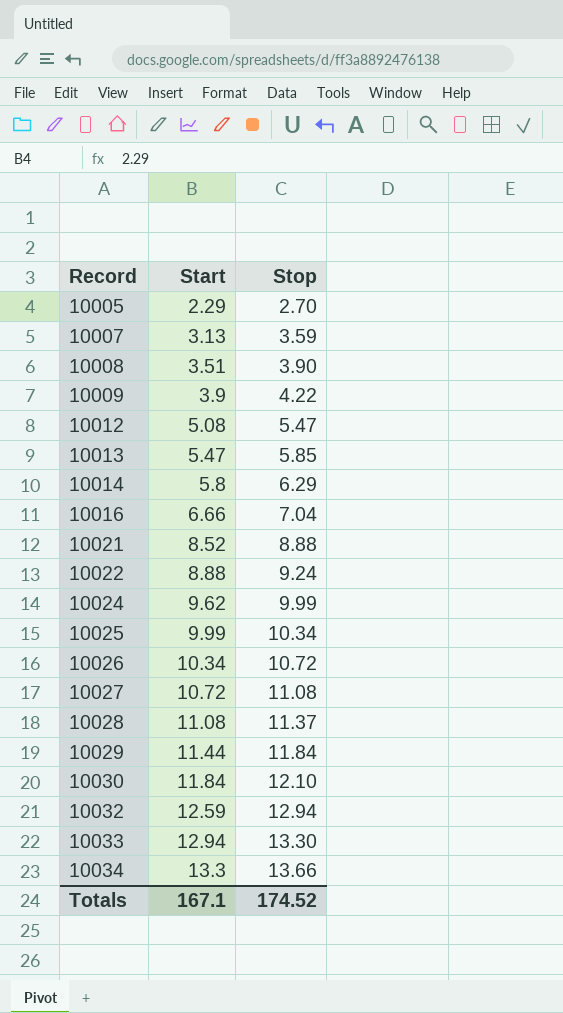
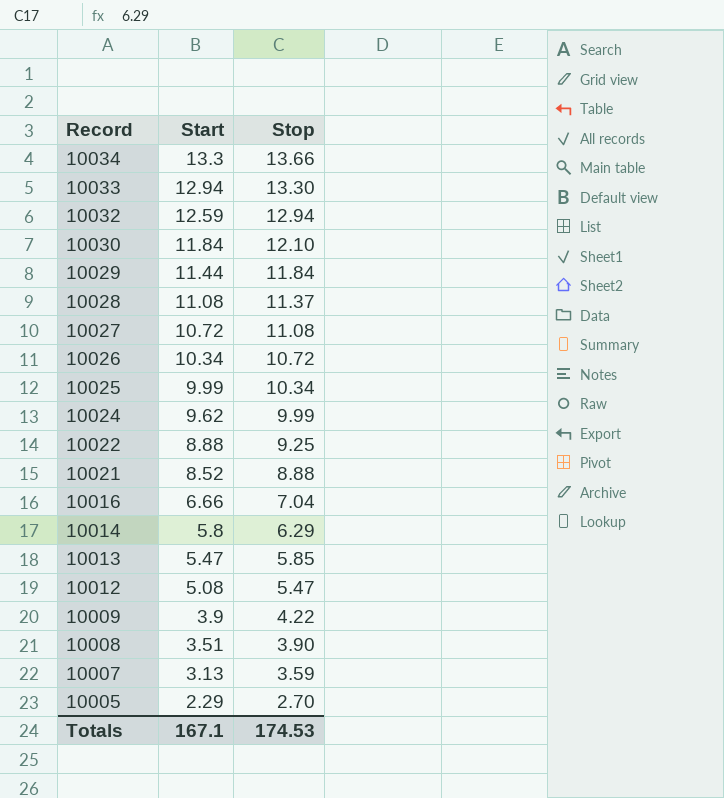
row order: Record ascending -> Record descending
10022 | Stop: 9.24 -> 9.25
Totals | Stop: 174.52 -> 174.53

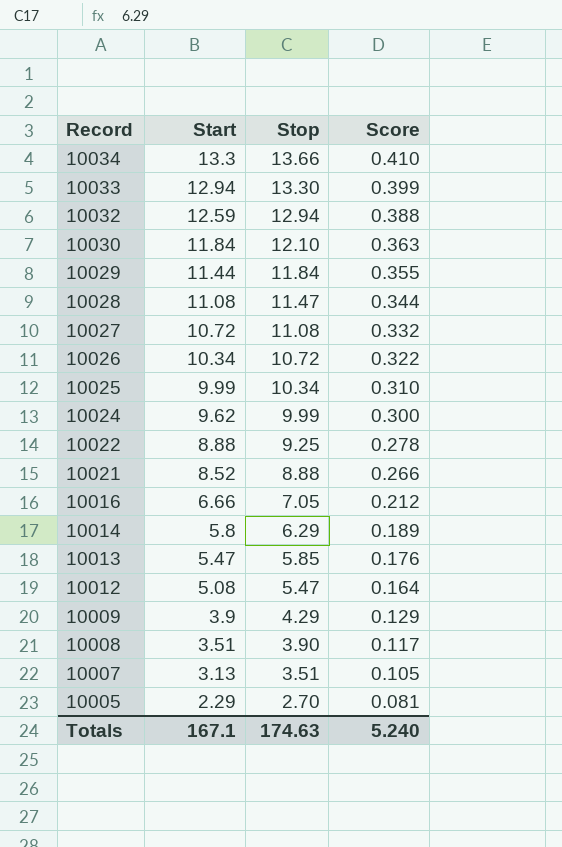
column Score | formula: none -> [Stop] * 0.03
10028 | Stop: 11.37 -> 11.47
10016 | Stop: 7.04 -> 7.05
10009 | Stop: 4.22 -> 4.29
10007 | Stop: 3.59 -> 3.51
Totals | Stop: 174.53 -> 174.63

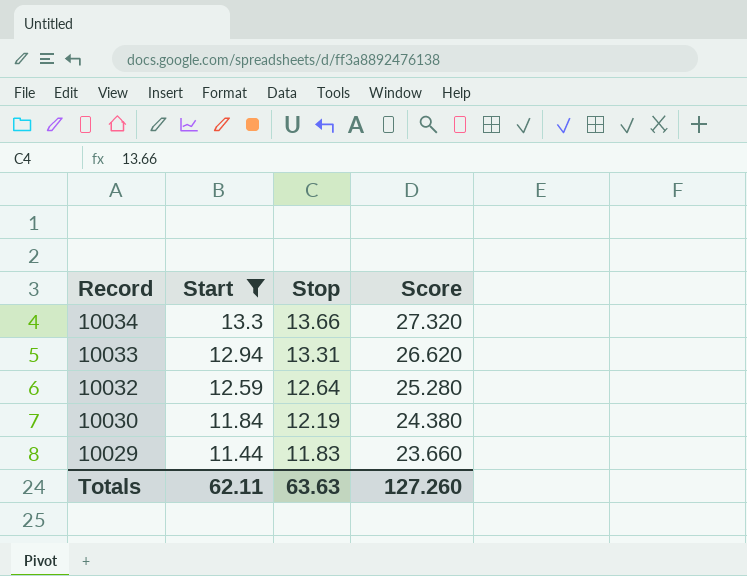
filter: none -> Start >= 11.44
column Score | formula: [Stop] * 0.03 -> [Stop] * 2
10033 | Stop: 13.30 -> 13.31
10032 | Stop: 12.94 -> 12.64
10030 | Stop: 12.10 -> 12.19
10029 | Stop: 11.84 -> 11.83
Totals | Start: 167.1 -> 62.11
Totals | Stop: 174.63 -> 63.63
Totals | Score: 5.240 -> 127.260

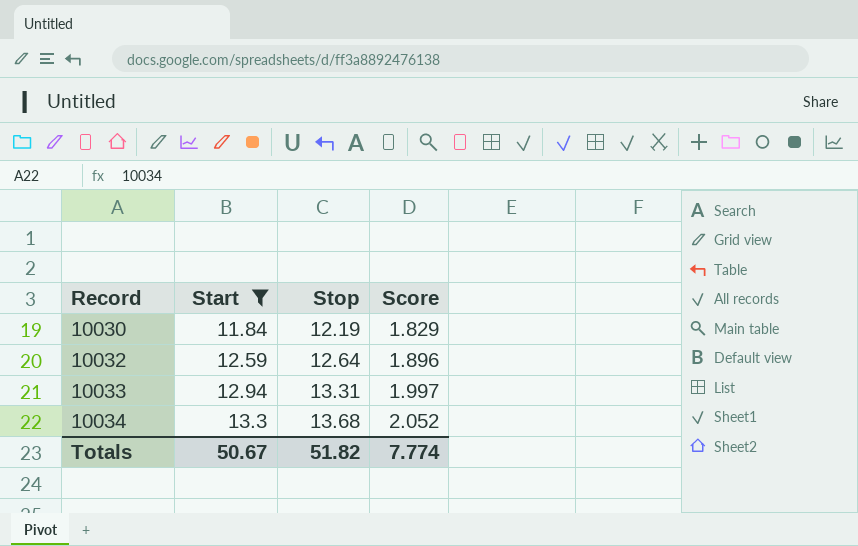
row order: Record descending -> Record ascending
column Score | formula: [Stop] * 2 -> [Stop] * 0.15
row 10029: 11.44 | 11.83 | 23.660 -> none
10034 | Stop: 13.66 -> 13.68
Totals | Start: 62.11 -> 50.67
Totals | Stop: 63.63 -> 51.82
Totals | Score: 127.260 -> 7.774

